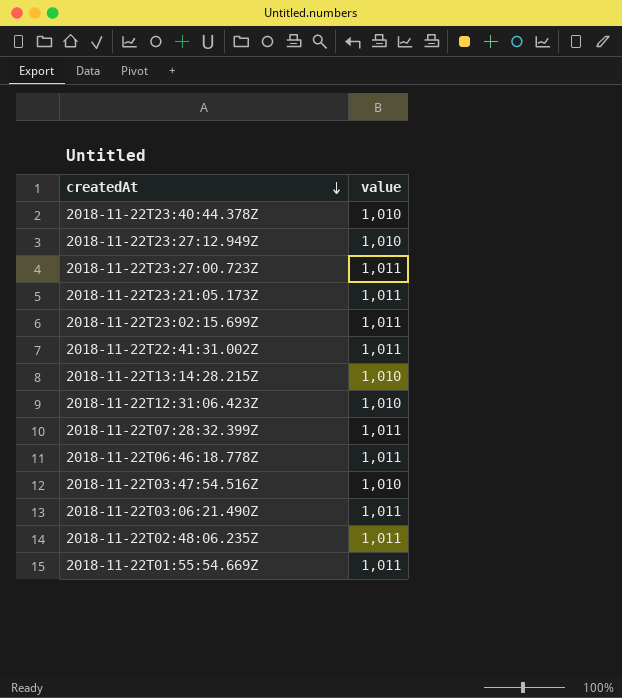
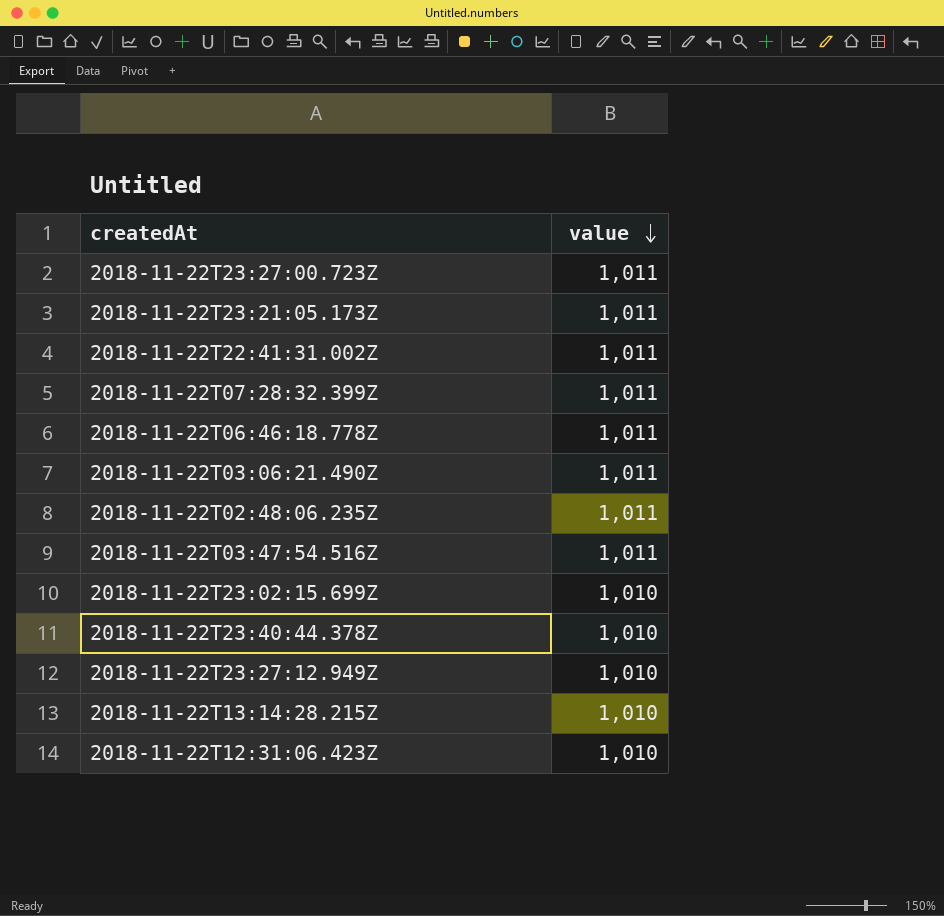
row order: createdAt descending -> value descending
row 2018-11-22T01:55:54.669Z: 1,011 -> none
2018-11-22T03:47:54.516Z | value: 1,010 -> 1,011
2018-11-22T23:02:15.699Z | value: 1,011 -> 1,010

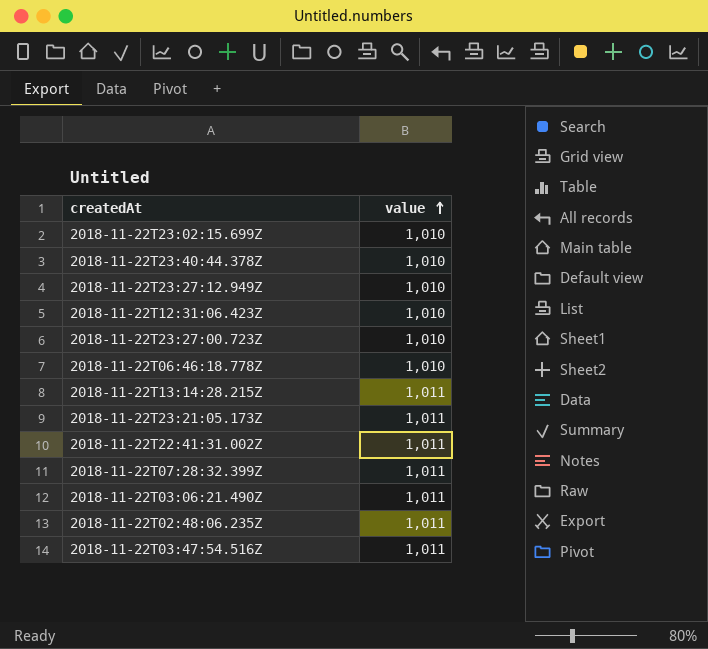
row order: value descending -> value ascending
2018-11-22T23:27:00.723Z | value: 1,011 -> 1,010
2018-11-22T06:46:18.778Z | value: 1,011 -> 1,010
2018-11-22T13:14:28.215Z | value: 1,010 -> 1,011

